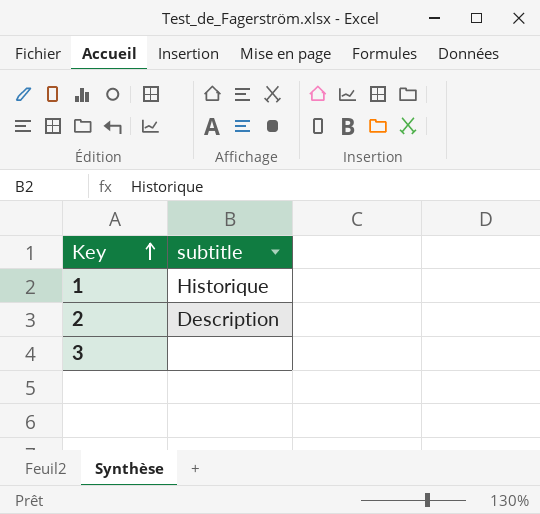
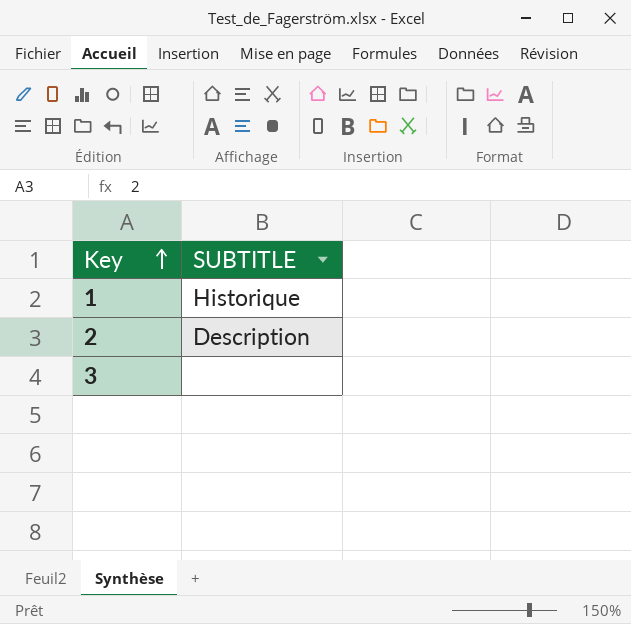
column name: subtitle -> SUBTITLE

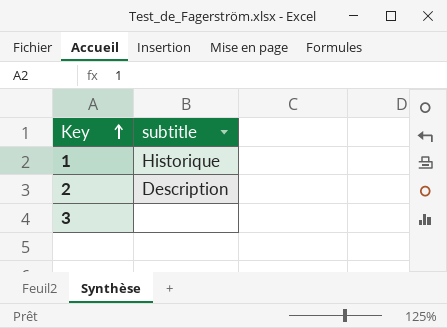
column name: SUBTITLE -> subtitle

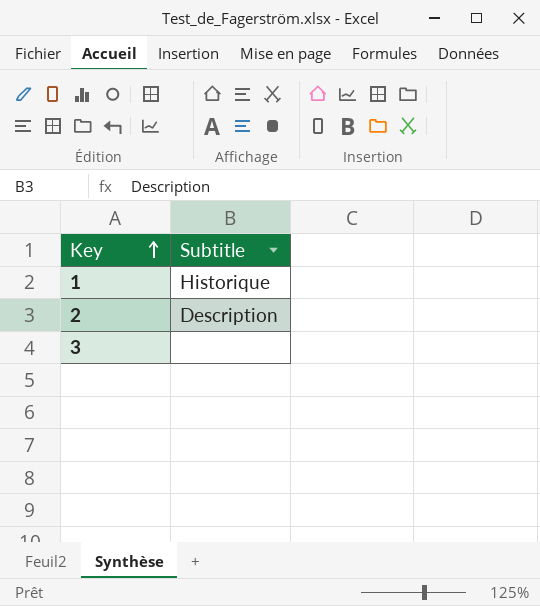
column name: subtitle -> Subtitle

